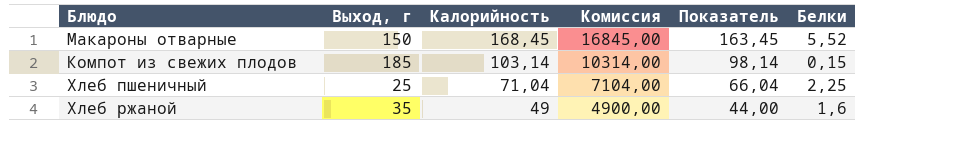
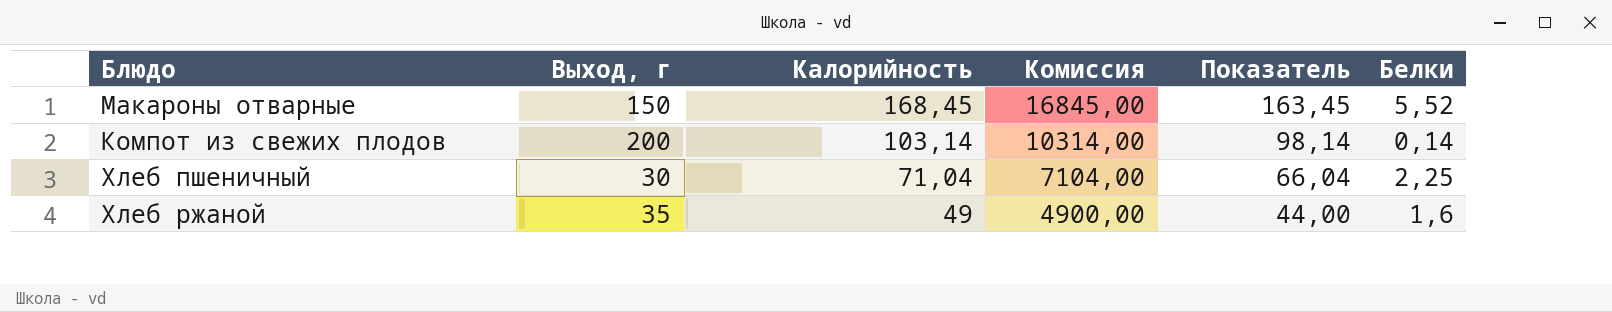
Компот из свежих плодов | Выход, г: 185 -> 200
Компот из свежих плодов | Белки: 0,15 -> 0,14
Хлеб пшеничный | Выход, г: 25 -> 30

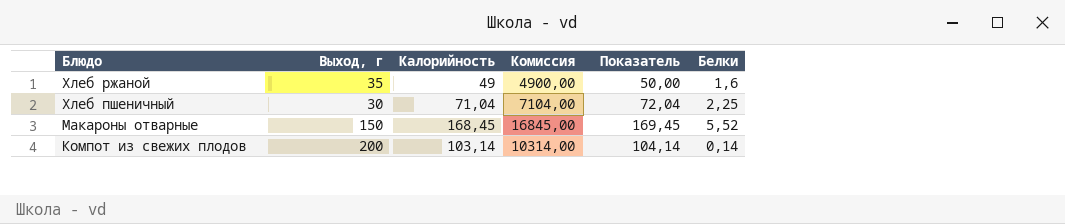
row order: Калорийность descending -> Блюдо descending
column Показатель | formula: [Калорийность] - 5 -> [Калорийность] + 1

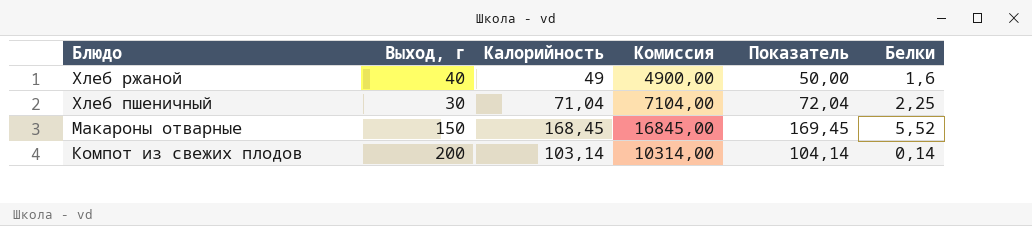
Хлеб ржаной | Выход, г: 35 -> 40

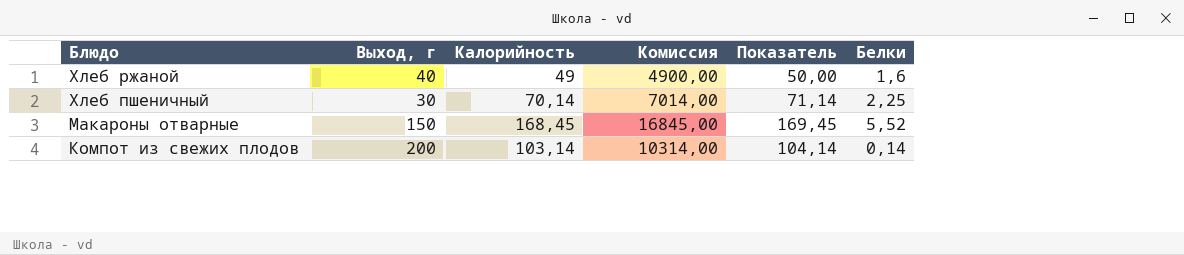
Хлеб пшеничный | Калорийность: 71,04 -> 70,14
Хлеб пшеничный | Комиссия: 7104,00 -> 7014,00
Хлеб пшеничный | Показатель: 72,04 -> 71,14

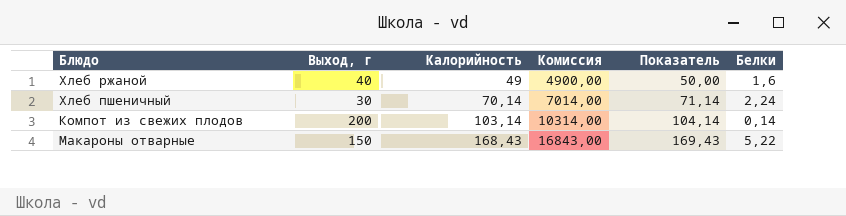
row order: Блюдо descending -> Калорийность ascending
Хлеб пшеничный | Белки: 2,25 -> 2,24
Макароны отварные | Калорийность: 168,45 -> 168,43
Макароны отварные | Комиссия: 16845,00 -> 16843,00
Макароны отварные | Показатель: 169,45 -> 169,43
Макароны отварные | Белки: 5,52 -> 5,22

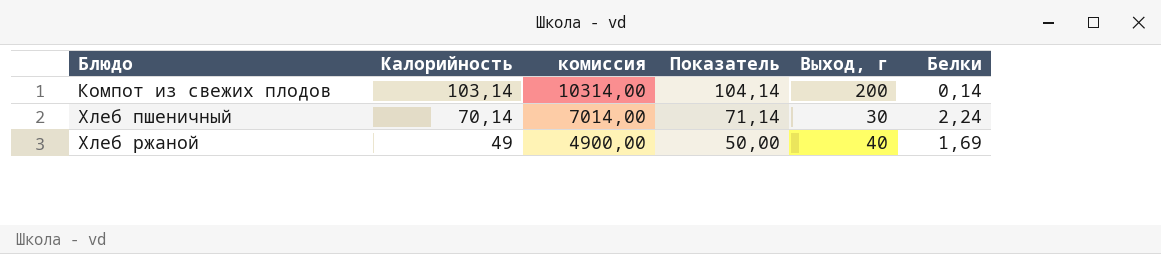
row order: Калорийность ascending -> Блюдо ascending
column name: Комиссия -> комиссия
column Выход, г | position: 2 -> 5
row Макароны отварные: 150 | 168,43 | 16843,00 | 169,43 | 5,22 -> none
Хлеб ржаной | Белки: 1,6 -> 1,69

